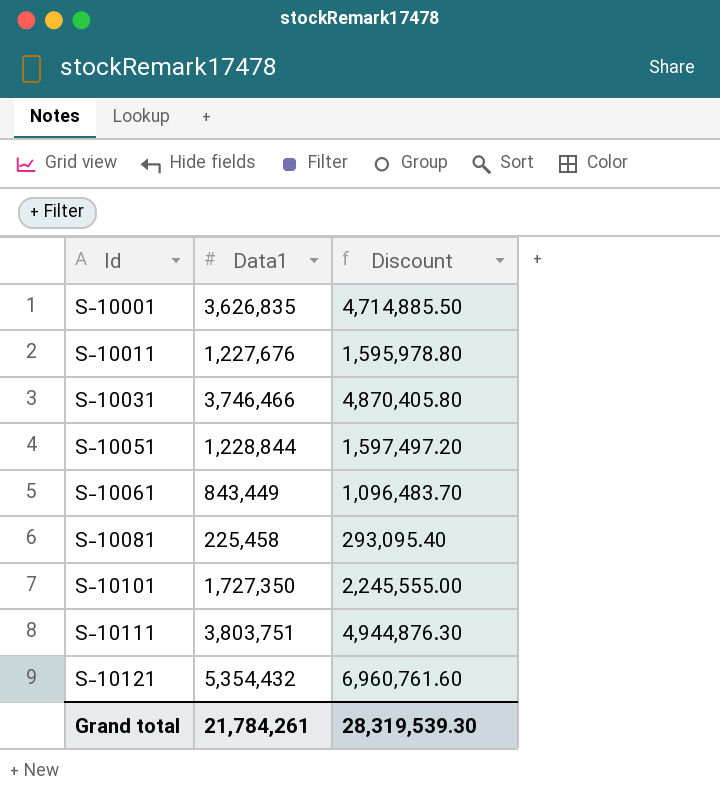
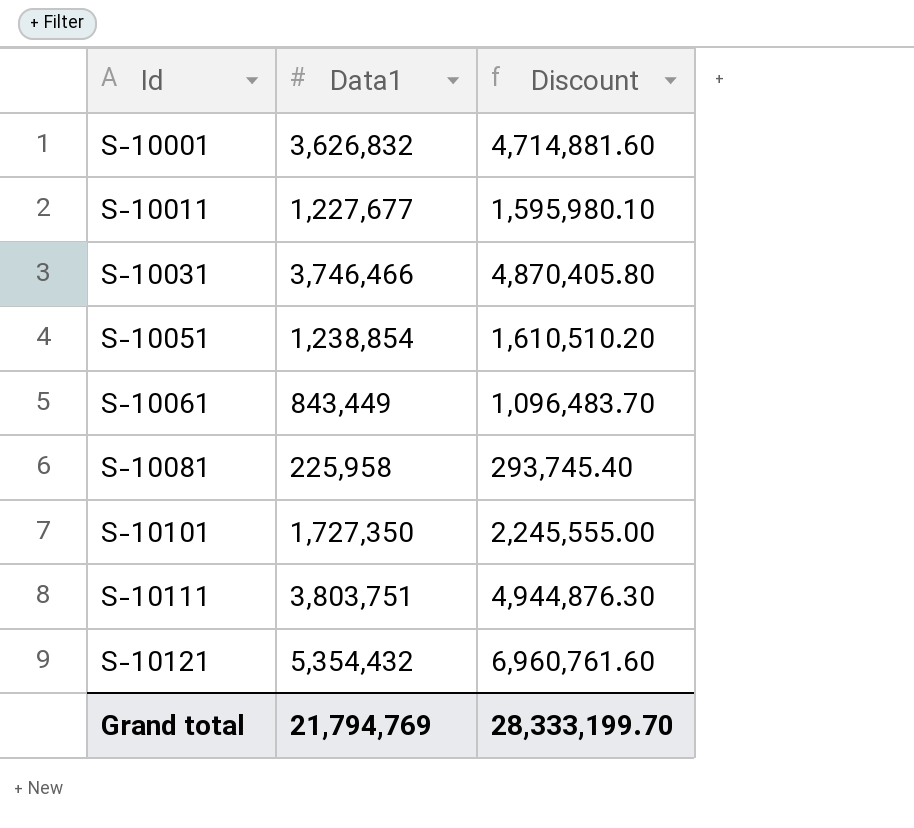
S-10001 | Data1: 3,626,835 -> 3,626,832
S-10001 | Discount: 4,714,885.50 -> 4,714,881.60
S-10011 | Data1: 1,227,676 -> 1,227,677
S-10011 | Discount: 1,595,978.80 -> 1,595,980.10
S-10051 | Data1: 1,228,844 -> 1,238,854
S-10051 | Discount: 1,597,497.20 -> 1,610,510.20
S-10081 | Data1: 225,458 -> 225,958
S-10081 | Discount: 293,095.40 -> 293,745.40
Grand total | Data1: 21,784,261 -> 21,794,769
Grand total | Discount: 28,319,539.30 -> 28,333,199.70

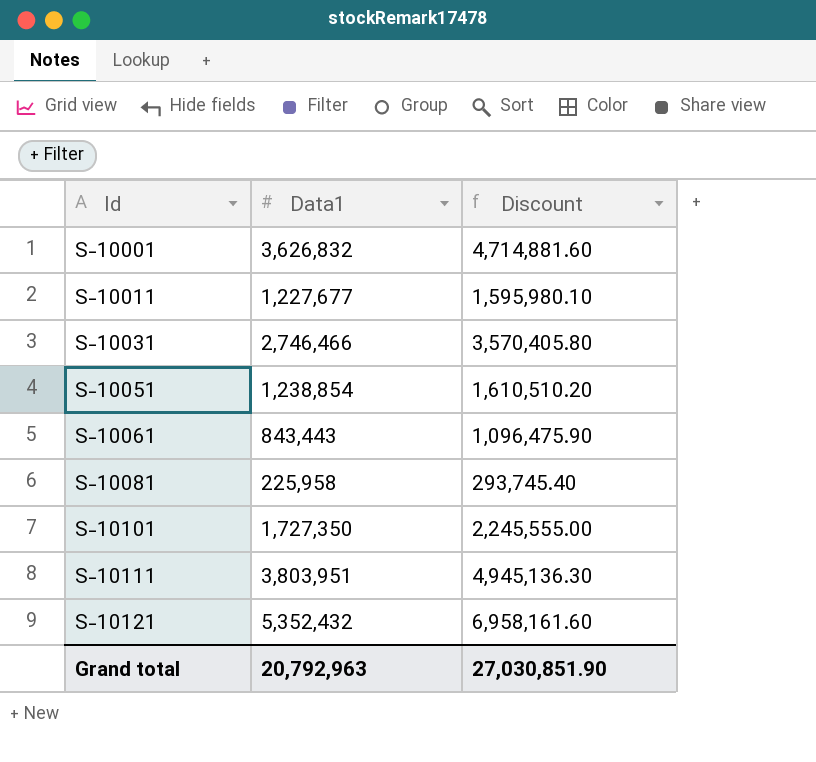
S-10031 | Data1: 3,746,466 -> 2,746,466
S-10031 | Discount: 4,870,405.80 -> 3,570,405.80
S-10061 | Data1: 843,449 -> 843,443
S-10061 | Discount: 1,096,483.70 -> 1,096,475.90
S-10111 | Data1: 3,803,751 -> 3,803,951
S-10111 | Discount: 4,944,876.30 -> 4,945,136.30
S-10121 | Data1: 5,354,432 -> 5,352,432
S-10121 | Discount: 6,960,761.60 -> 6,958,161.60
Grand total | Data1: 21,794,769 -> 20,792,963
Grand total | Discount: 28,333,199.70 -> 27,030,851.90

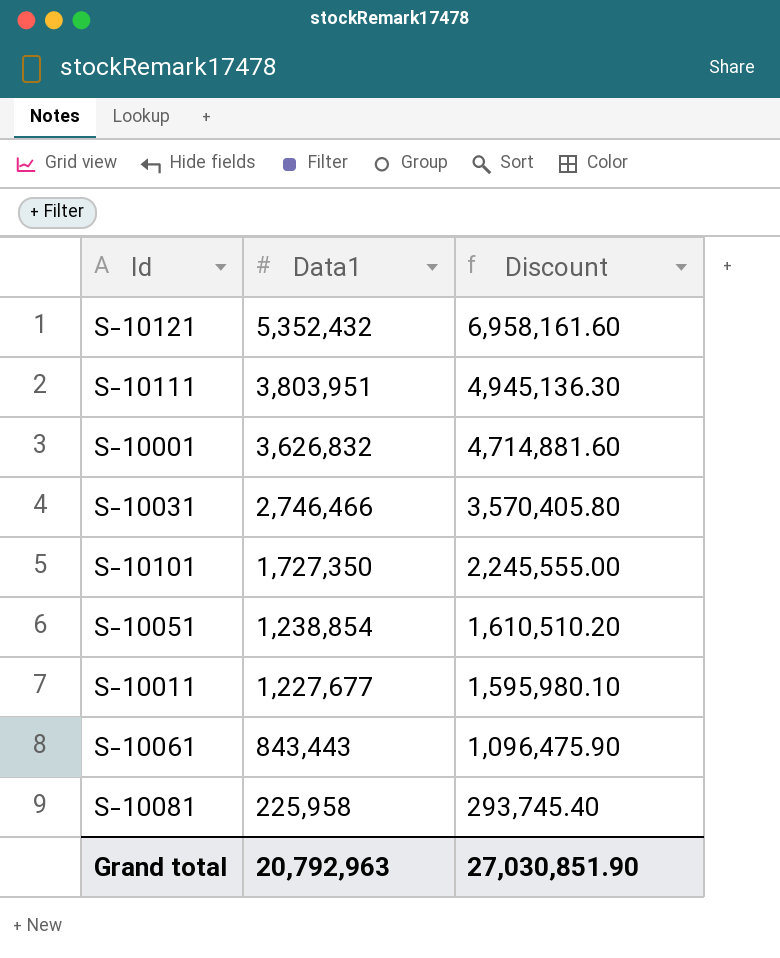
row order: Id ascending -> Data1 descending

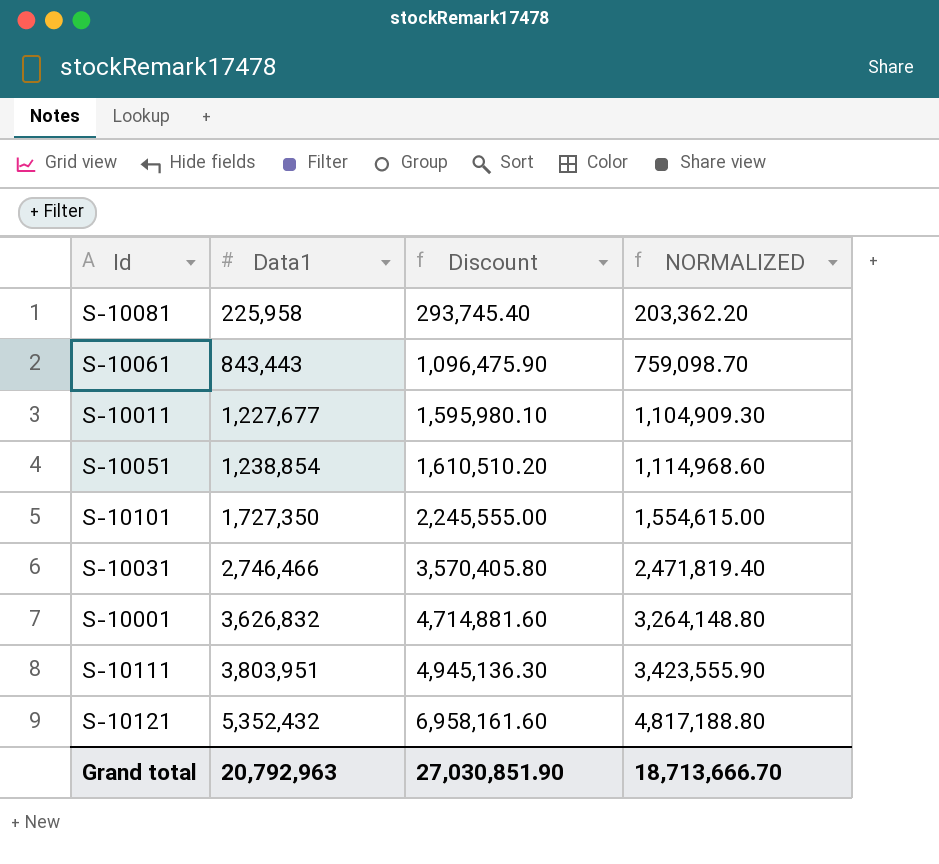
row order: Data1 descending -> Data1 ascending
column NORMALIZED | formula: none -> [Data1] * 0.9

